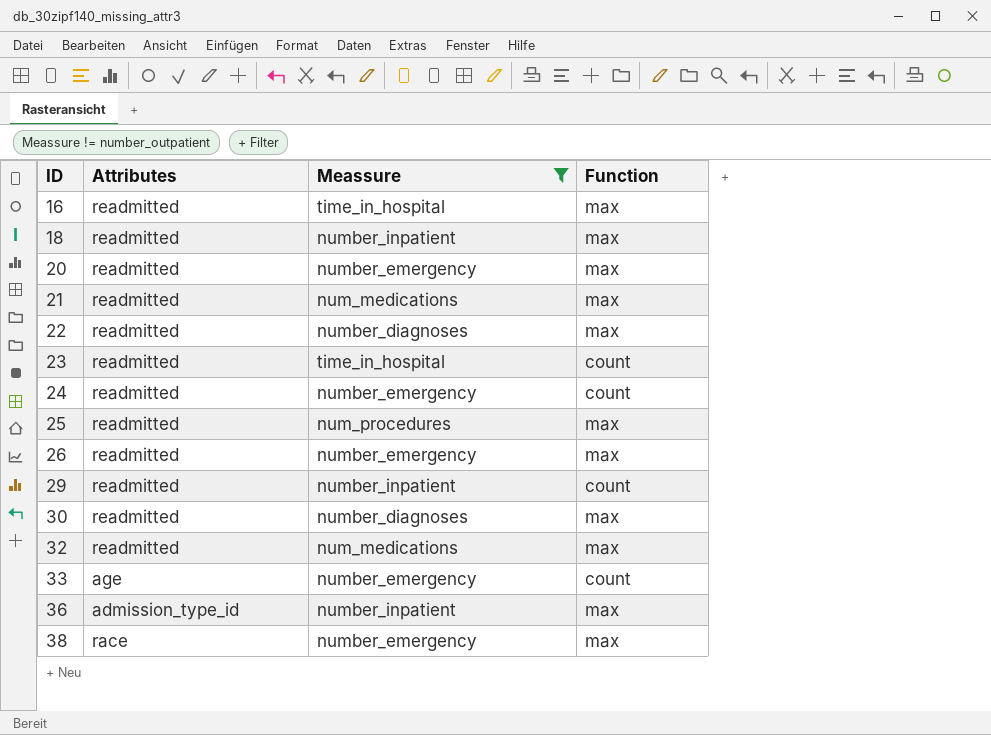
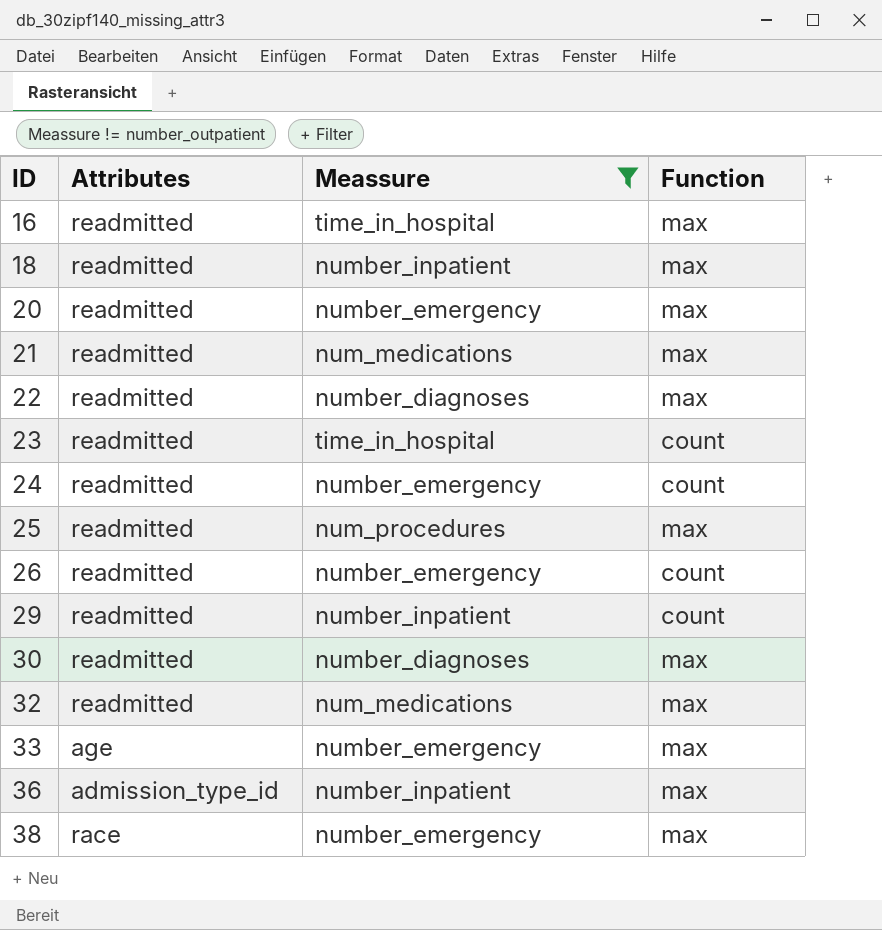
26 | Function: max -> count
33 | Function: count -> max

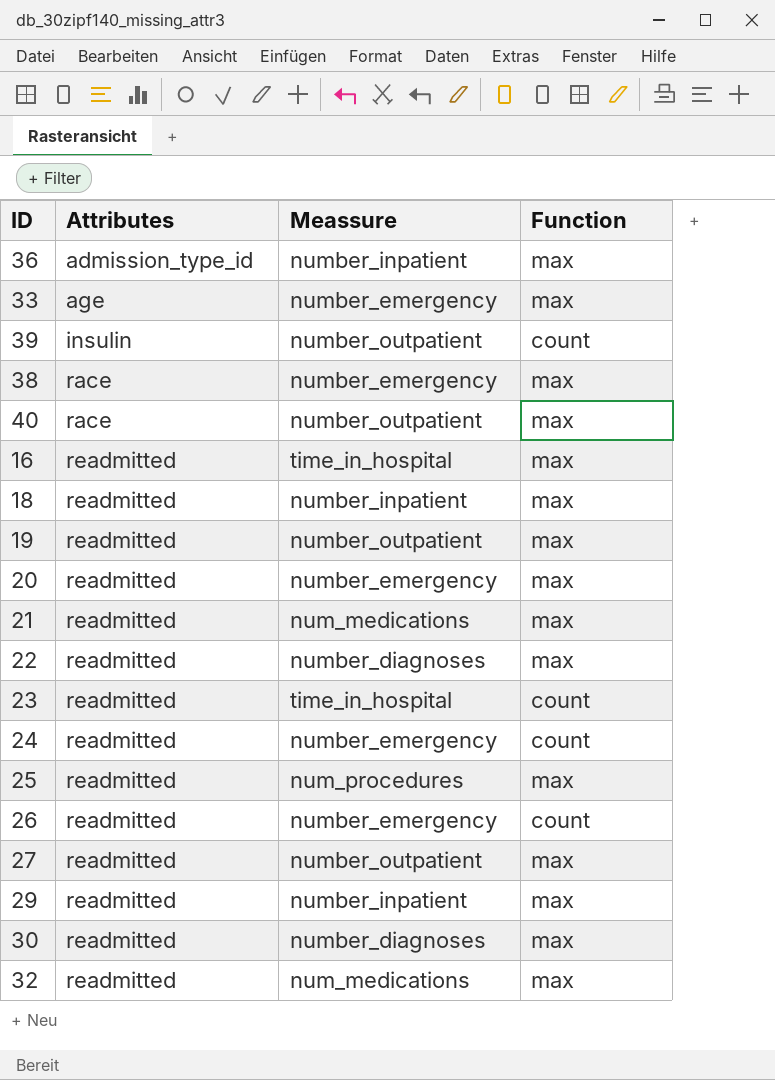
filter: Meassure != number_outpatient -> none
row order: ID ascending -> Attributes ascending
29 | Function: count -> max

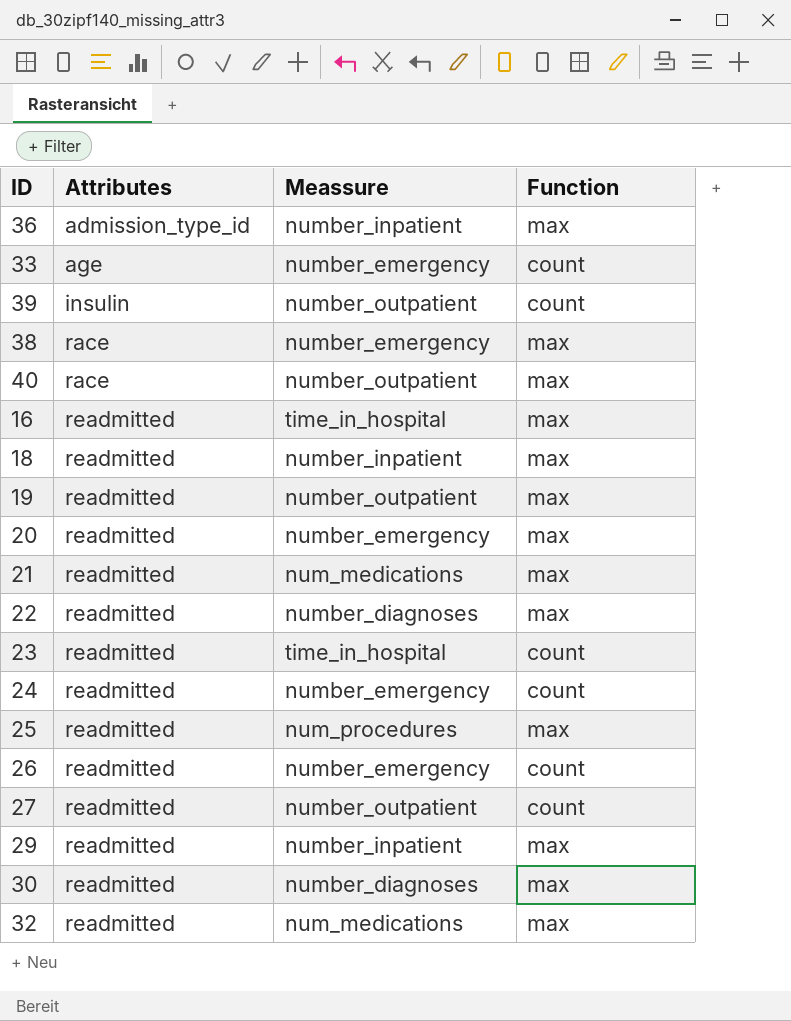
33 | Function: max -> count
27 | Function: max -> count

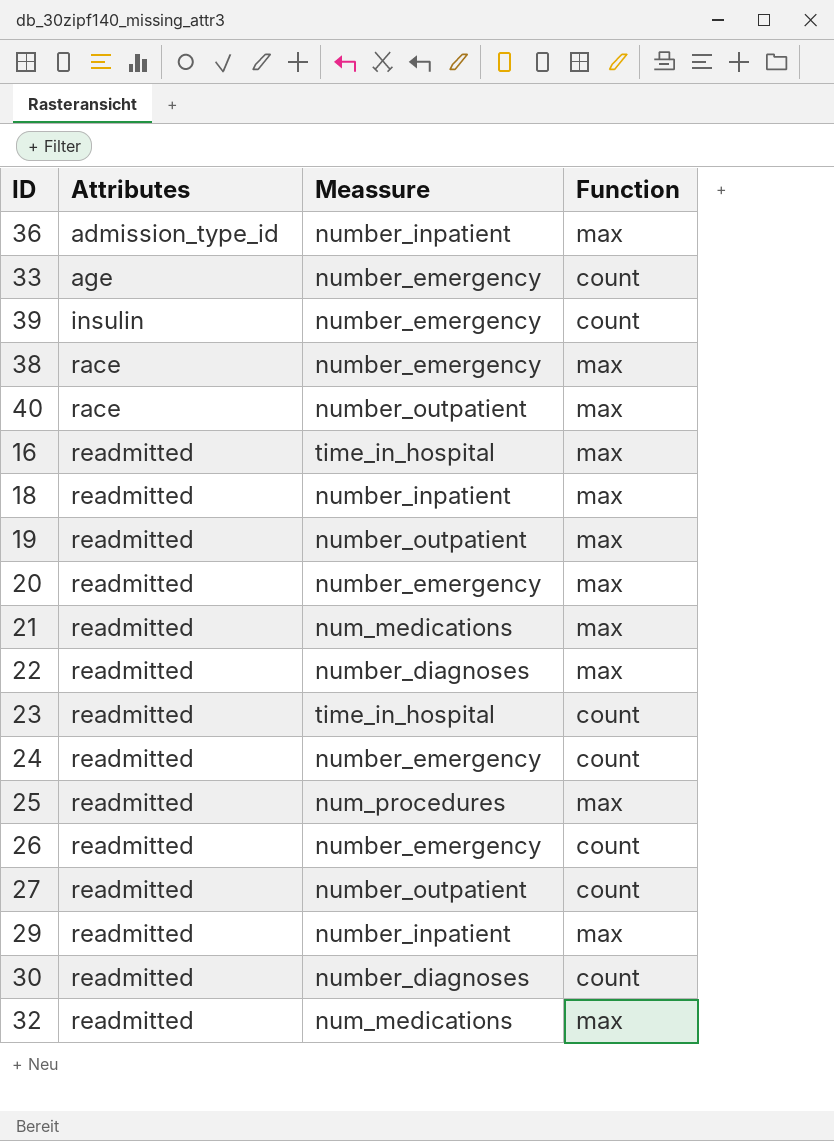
39 | Meassure: number_outpatient -> number_emergency
30 | Function: max -> count

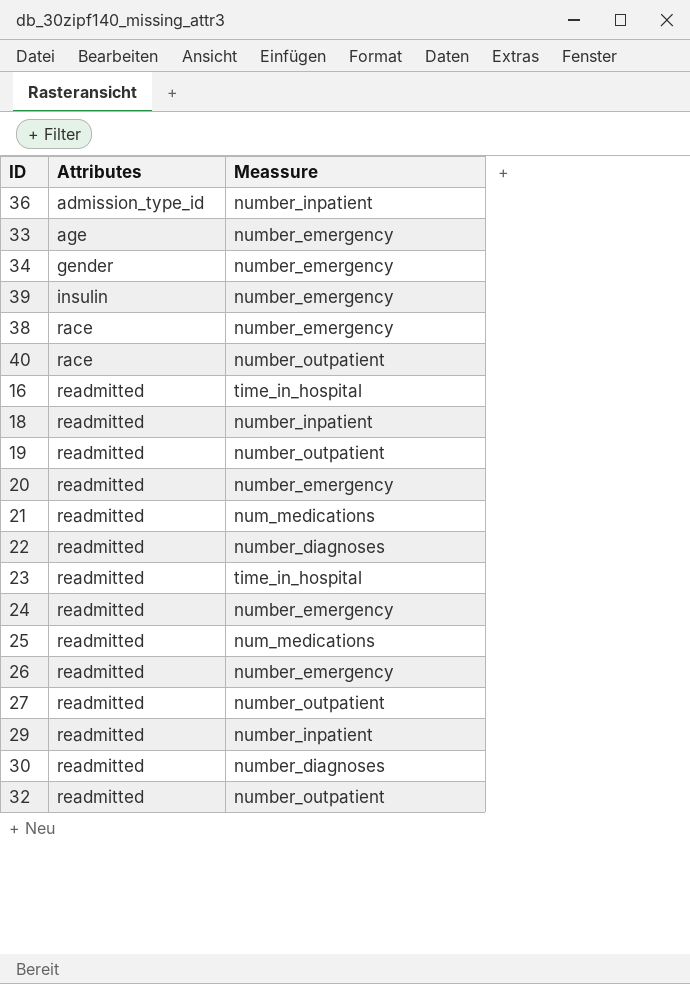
column Function | position: 4 -> none
row 34: none -> gender | number_emergency
25 | Meassure: num_procedures -> num_medications
32 | Meassure: num_medications -> number_outpatient

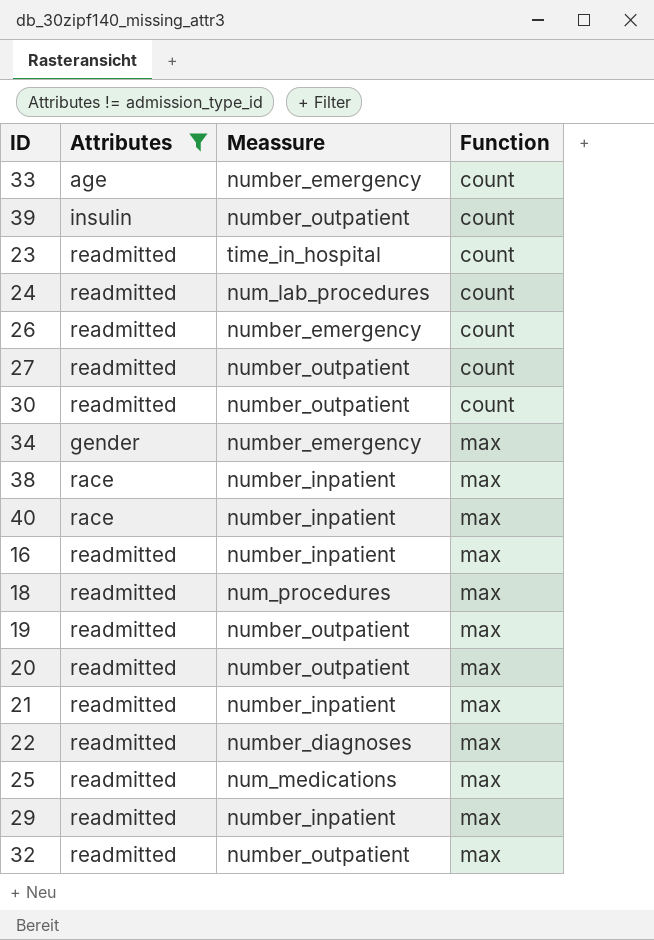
filter: none -> Attributes != admission_type_id
row order: Attributes ascending -> Function ascending
column Function | position: none -> 4
39 | Meassure: number_emergency -> number_outpatient
24 | Meassure: number_emergency -> num_lab_procedures
30 | Meassure: number_diagnoses -> number_outpatient
38 | Meassure: number_emergency -> number_inpatient
40 | Meassure: number_outpatient -> number_inpatient
16 | Meassure: time_in_hospital -> number_inpatient
18 | Meassure: number_inpatient -> num_procedures
20 | Meassure: number_emergency -> number_outpatient
21 | Meassure: num_medications -> number_inpatient

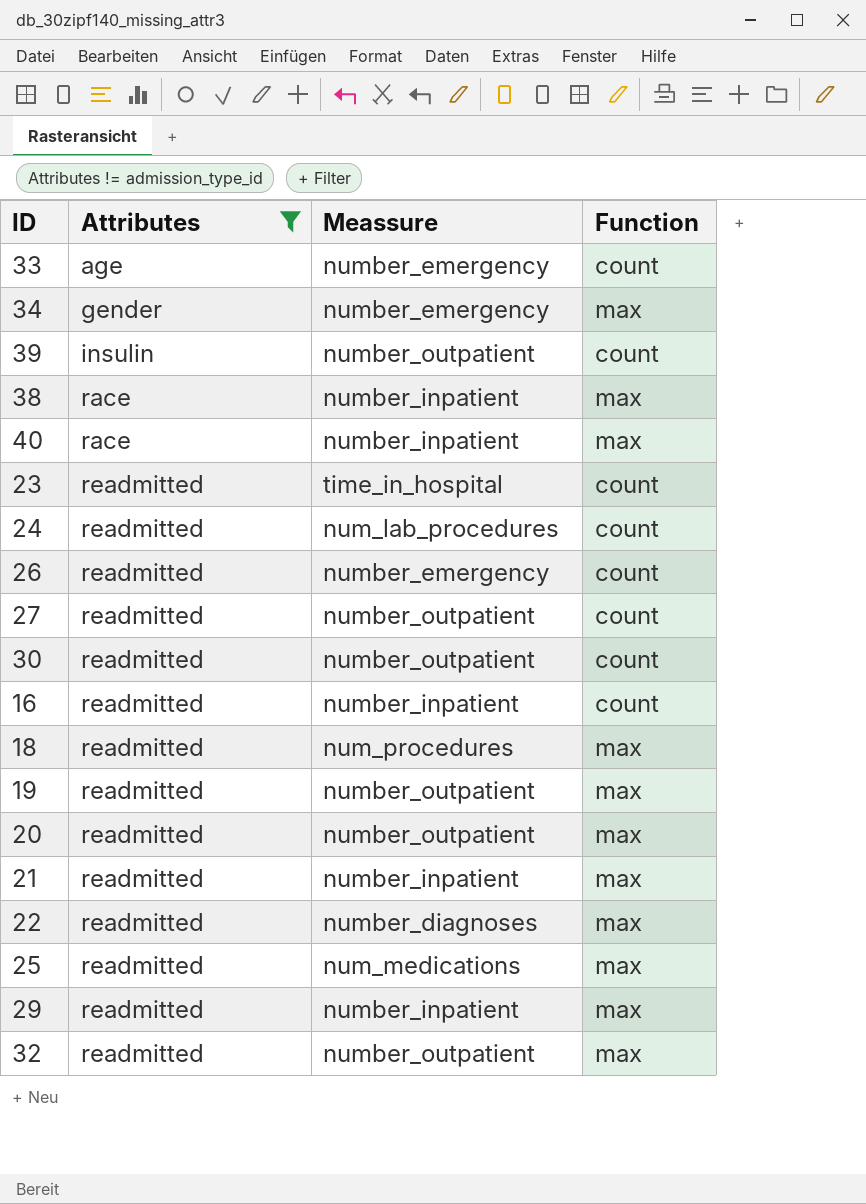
row order: Function ascending -> Attributes ascending
16 | Function: max -> count

